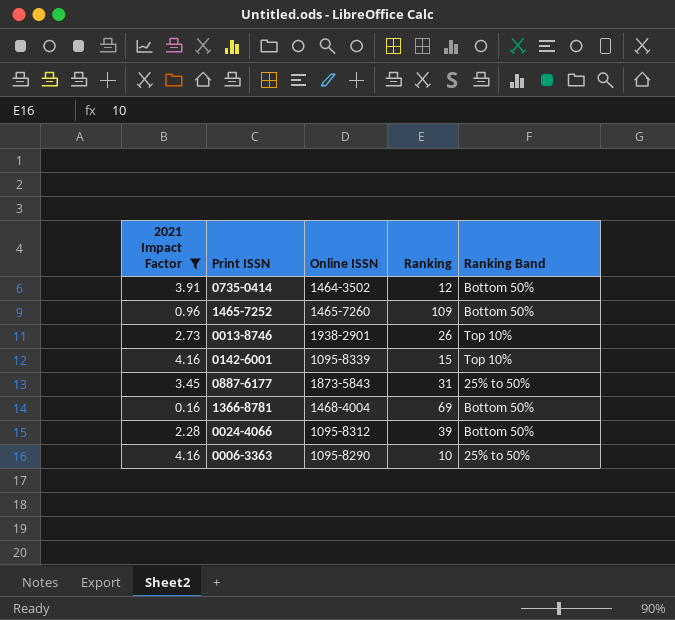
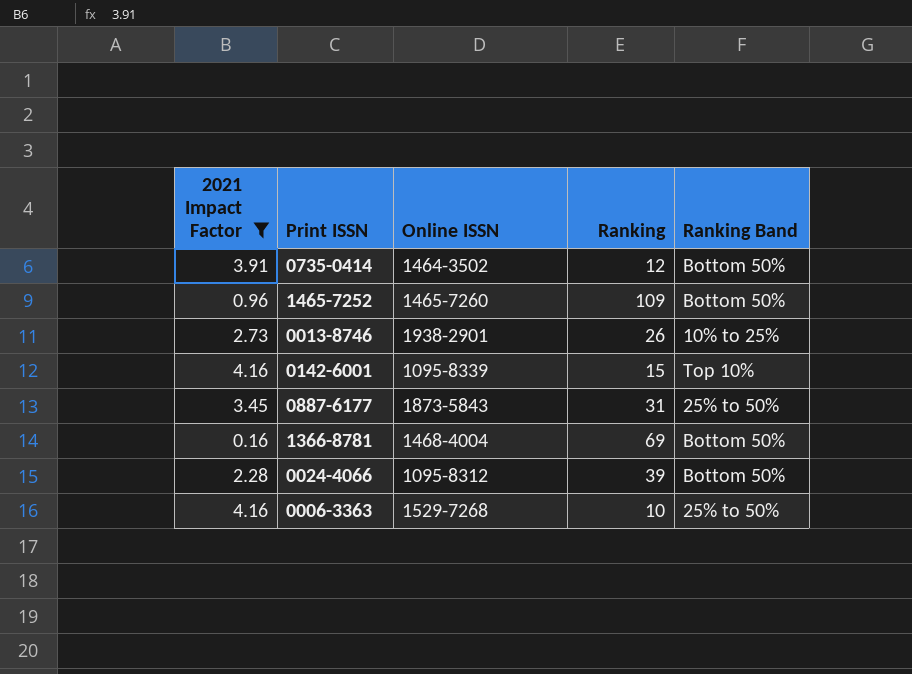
0013-8746 | Ranking Band: Top 10% -> 10% to 25%
0006-3363 | Online ISSN: 1095-8290 -> 1529-7268

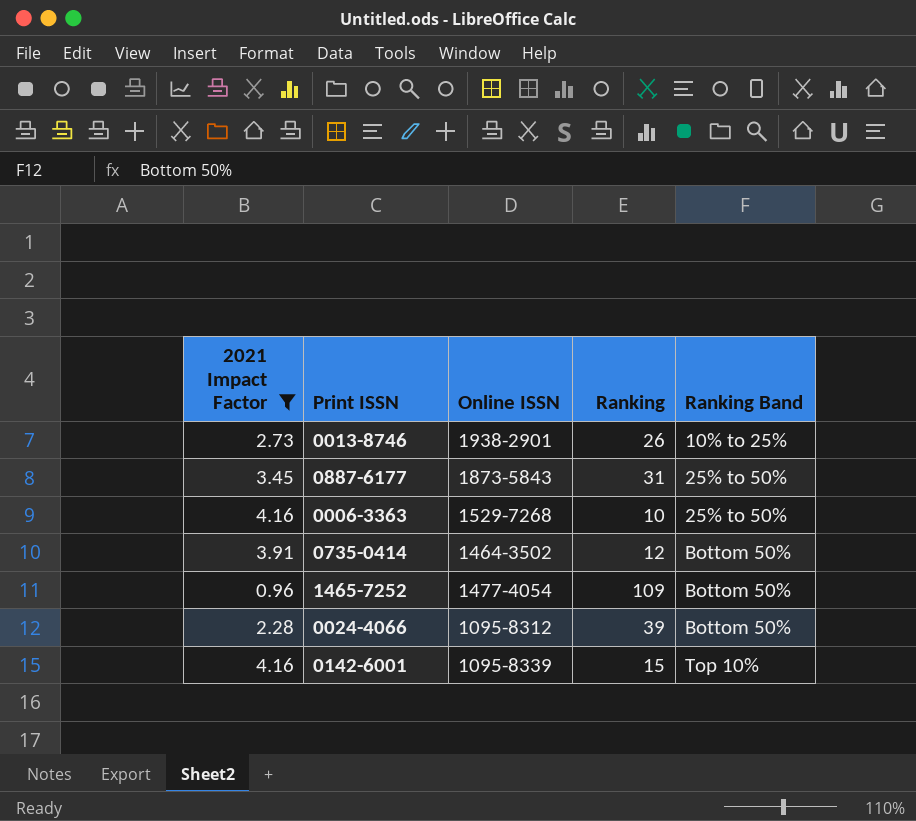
row order: none -> Ranking Band ascending
row 1366-8781: 0.16 | 1468-4004 | 69 | Bottom 50% -> none
1465-7252 | Online ISSN: 1465-7260 -> 1477-4054

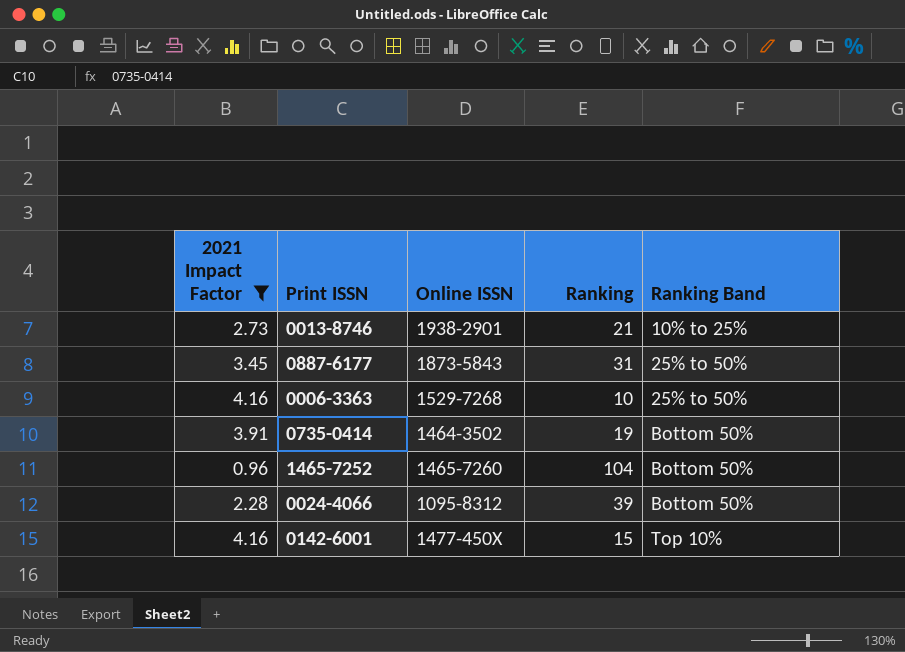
0013-8746 | Ranking: 26 -> 21
0735-0414 | Ranking: 12 -> 19
1465-7252 | Online ISSN: 1477-4054 -> 1465-7260
1465-7252 | Ranking: 109 -> 104
0142-6001 | Online ISSN: 1095-8339 -> 1477-450X

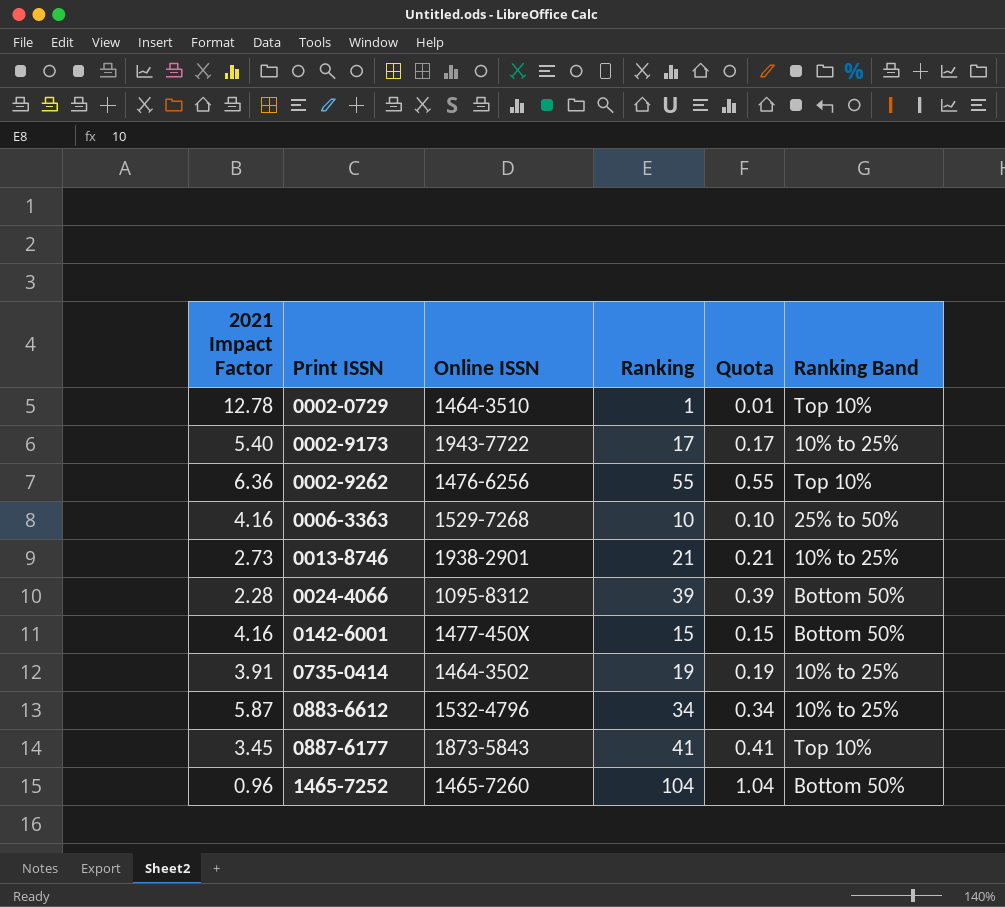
filter: 2021 Impact Factor <= 4.16 -> none
row order: Ranking Band ascending -> Print ISSN ascending
column Quota | formula: none -> [Ranking] * 0.01
0142-6001 | Ranking Band: Top 10% -> Bottom 50%
0735-0414 | Ranking Band: Bottom 50% -> 10% to 25%
0887-6177 | Ranking: 31 -> 41
0887-6177 | Ranking Band: 25% to 50% -> Top 10%

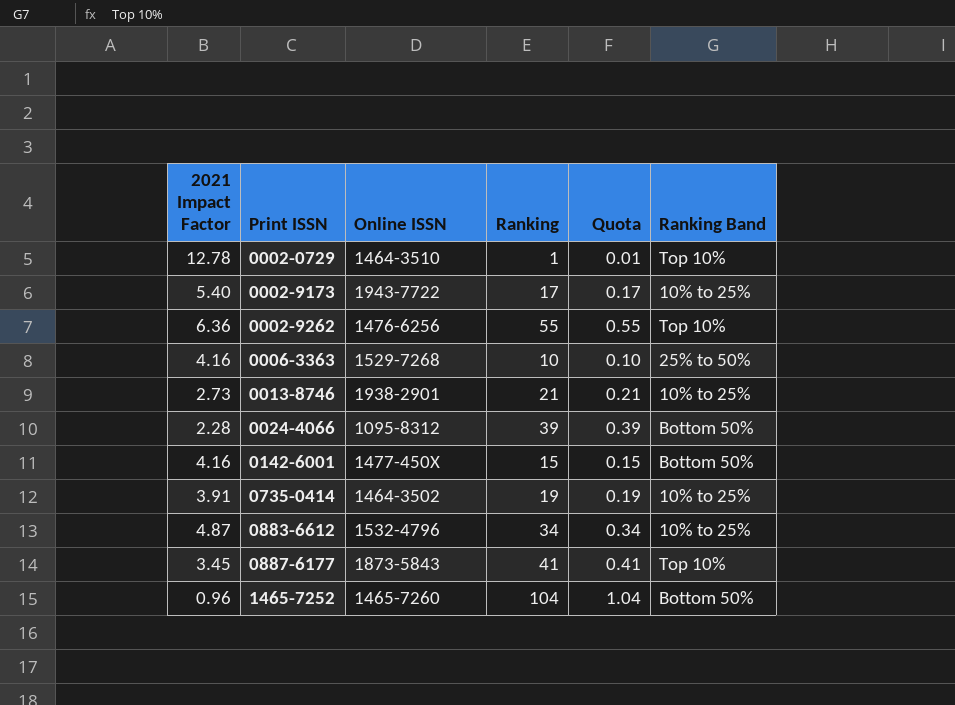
0883-6612 | 2021 Impact Factor: 5.87 -> 4.87

